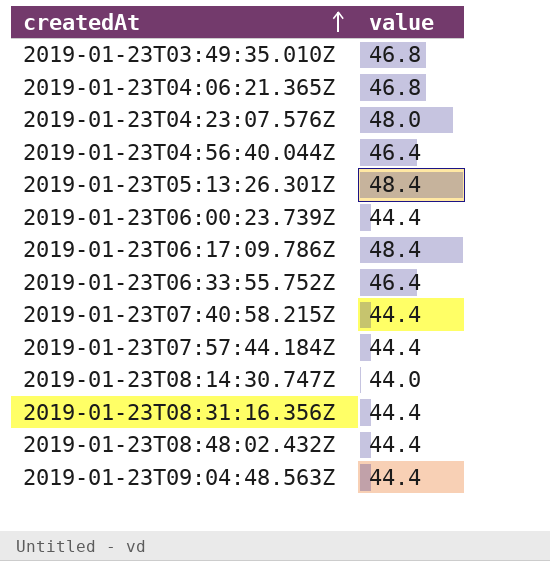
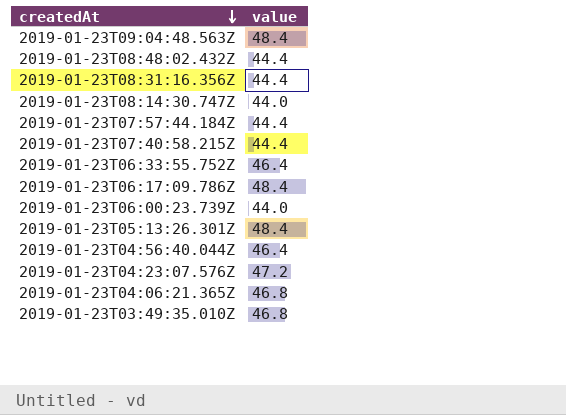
row order: createdAt ascending -> createdAt descending
2019-01-23T09:04:48.563Z | value: 44.4 -> 48.4
2019-01-23T06:00:23.739Z | value: 44.4 -> 44.0
2019-01-23T04:23:07.576Z | value: 48.0 -> 47.2

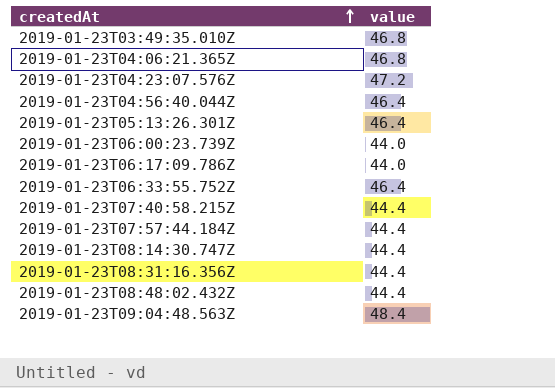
row order: createdAt descending -> createdAt ascending
2019-01-23T05:13:26.301Z | value: 48.4 -> 46.4
2019-01-23T06:17:09.786Z | value: 48.4 -> 44.0
2019-01-23T08:14:30.747Z | value: 44.0 -> 44.4

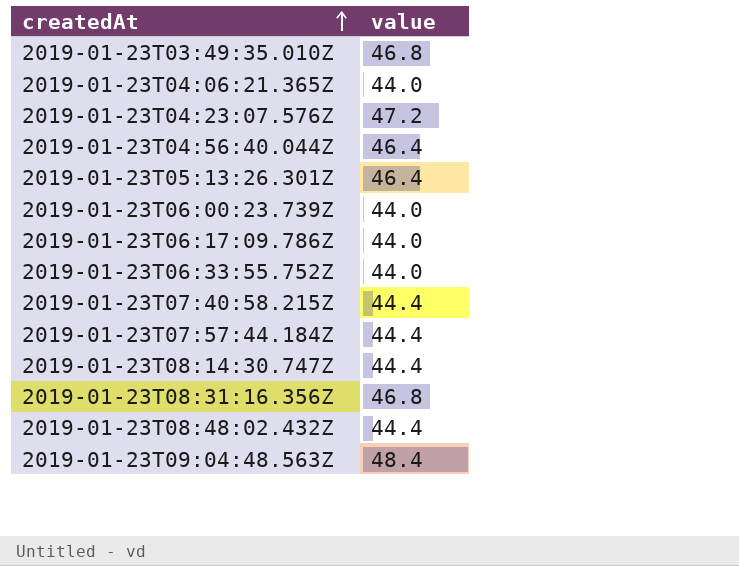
2019-01-23T04:06:21.365Z | value: 46.8 -> 44.0
2019-01-23T06:33:55.752Z | value: 46.4 -> 44.0
2019-01-23T08:31:16.356Z | value: 44.4 -> 46.8

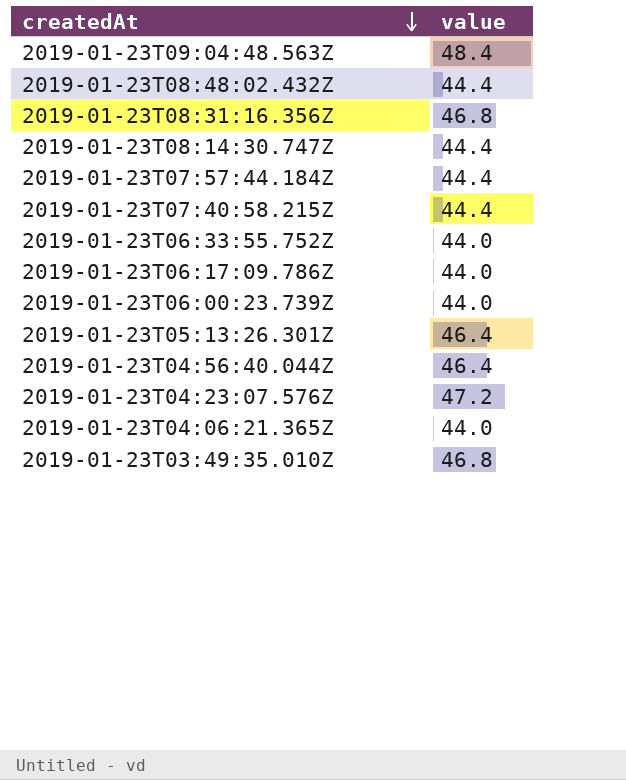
row order: createdAt ascending -> createdAt descending

